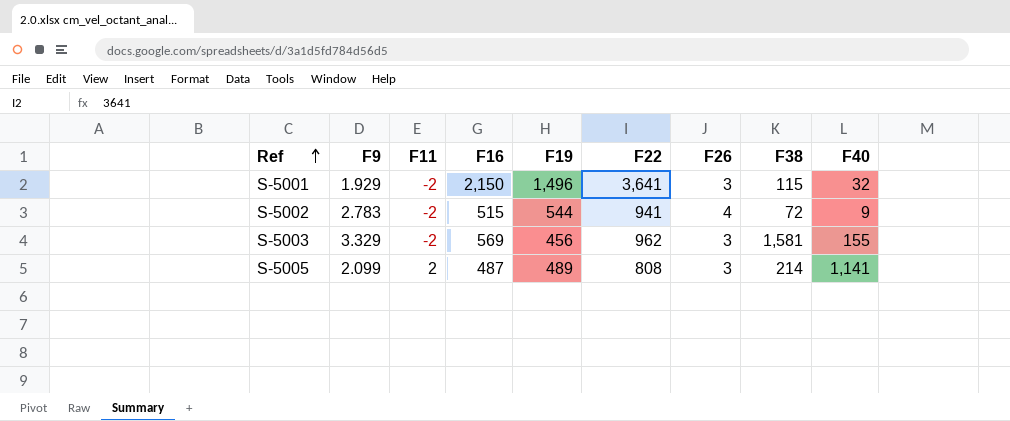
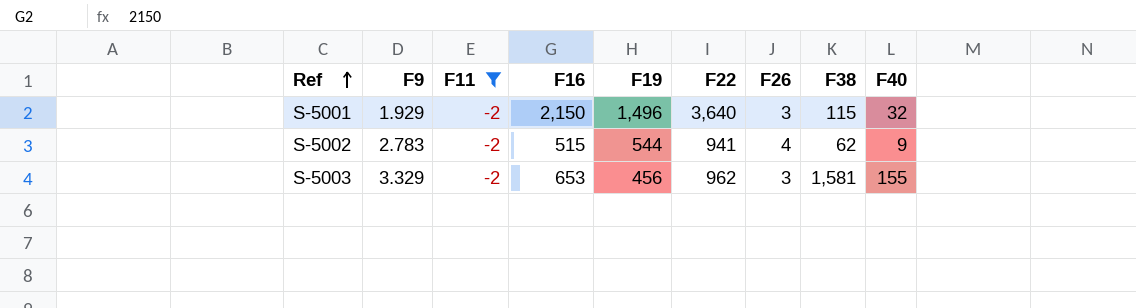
filter: none -> F11 = -2
S-5001 | F22: 3,641 -> 3,640
S-5002 | F38: 72 -> 62
S-5003 | F16: 569 -> 653

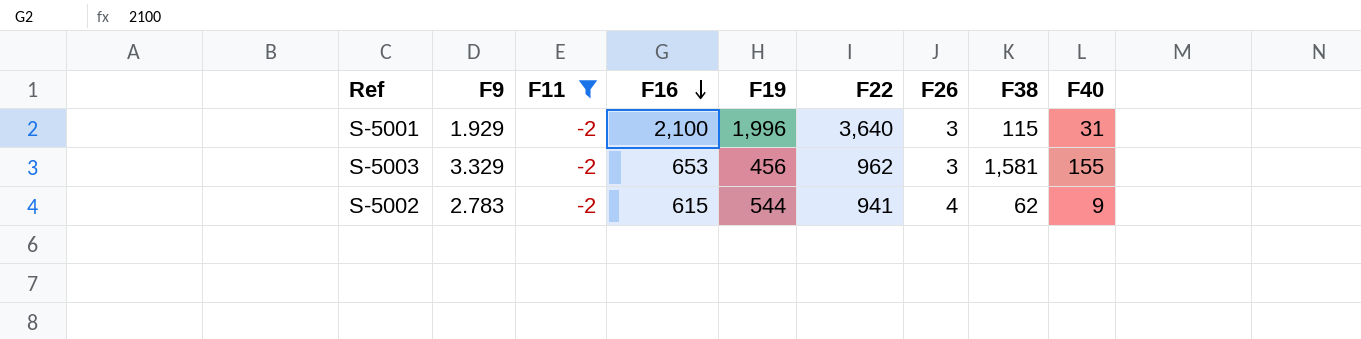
row order: Ref ascending -> F16 descending
S-5001 | F16: 2,150 -> 2,100
S-5001 | F19: 1,496 -> 1,996
S-5001 | F40: 32 -> 31
S-5002 | F16: 515 -> 615

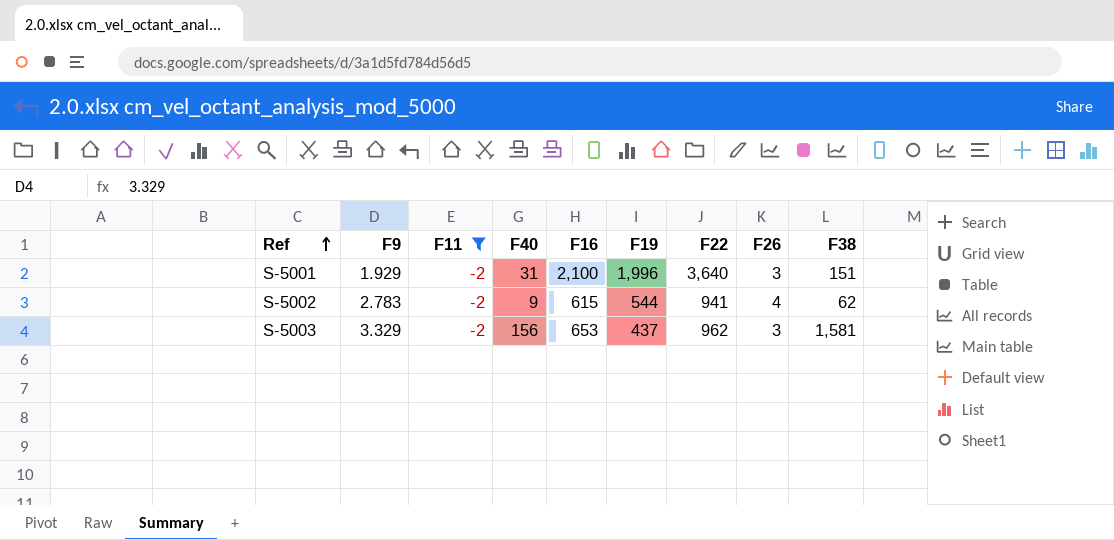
row order: F16 descending -> Ref ascending
column F40 | position: 9 -> 4
S-5001 | F38: 115 -> 151
S-5003 | F40: 155 -> 156
S-5003 | F19: 456 -> 437

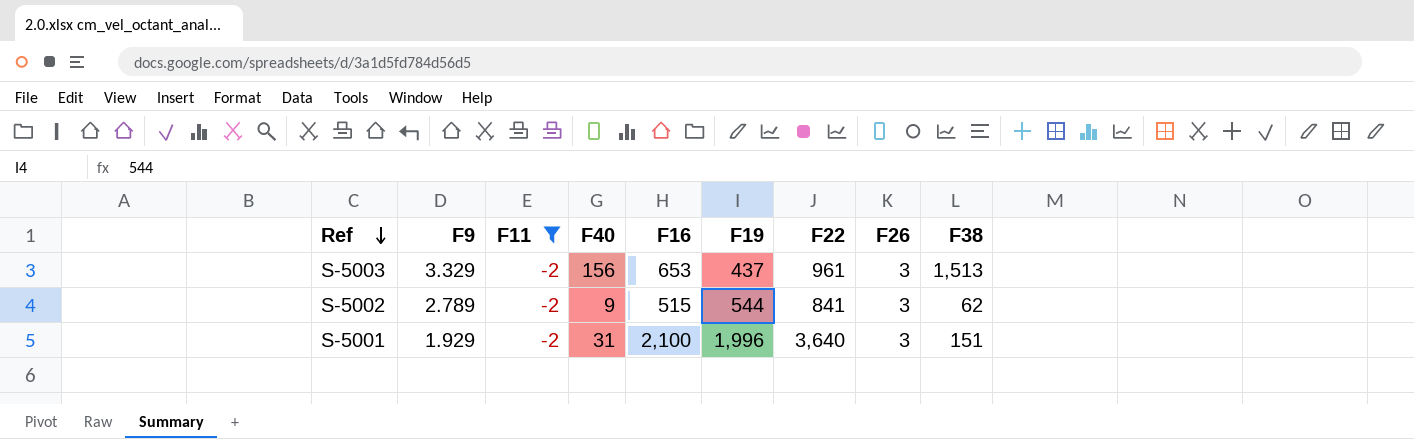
row order: Ref ascending -> Ref descending
S-5003 | F22: 962 -> 961
S-5003 | F38: 1,581 -> 1,513
S-5002 | F9: 2.783 -> 2.789
S-5002 | F16: 615 -> 515
S-5002 | F22: 941 -> 841
S-5002 | F26: 4 -> 3

